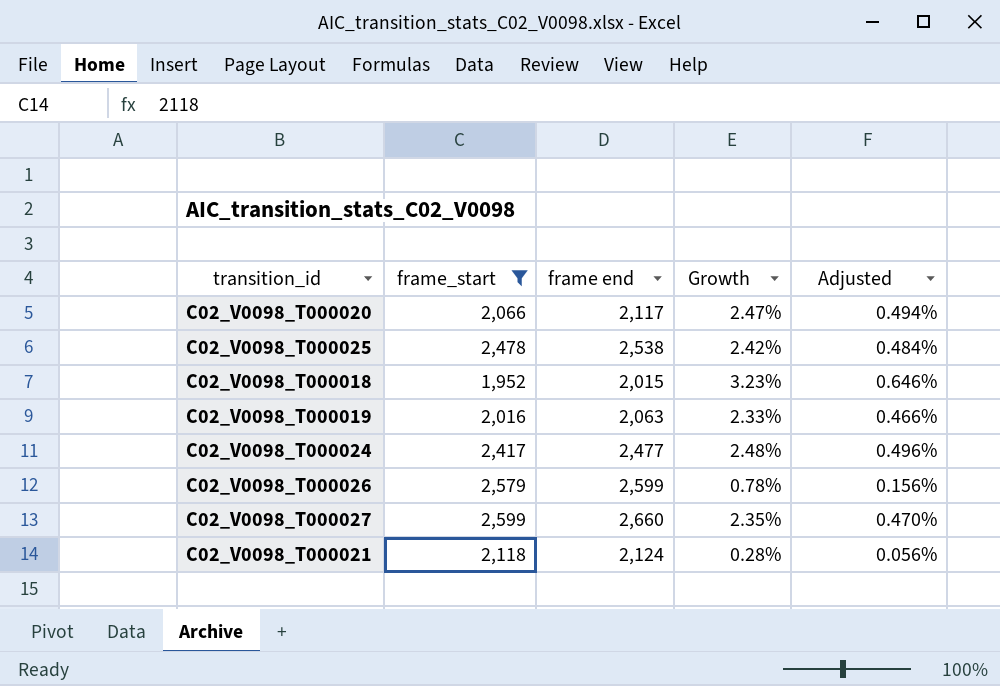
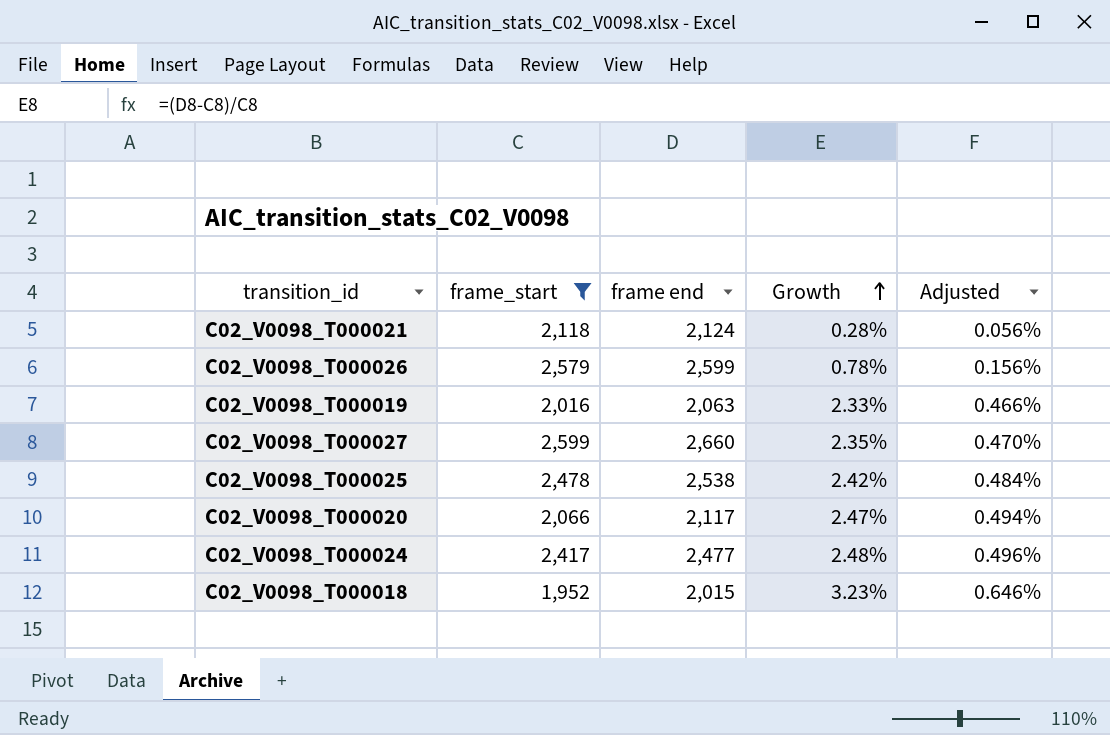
row order: none -> Growth ascending

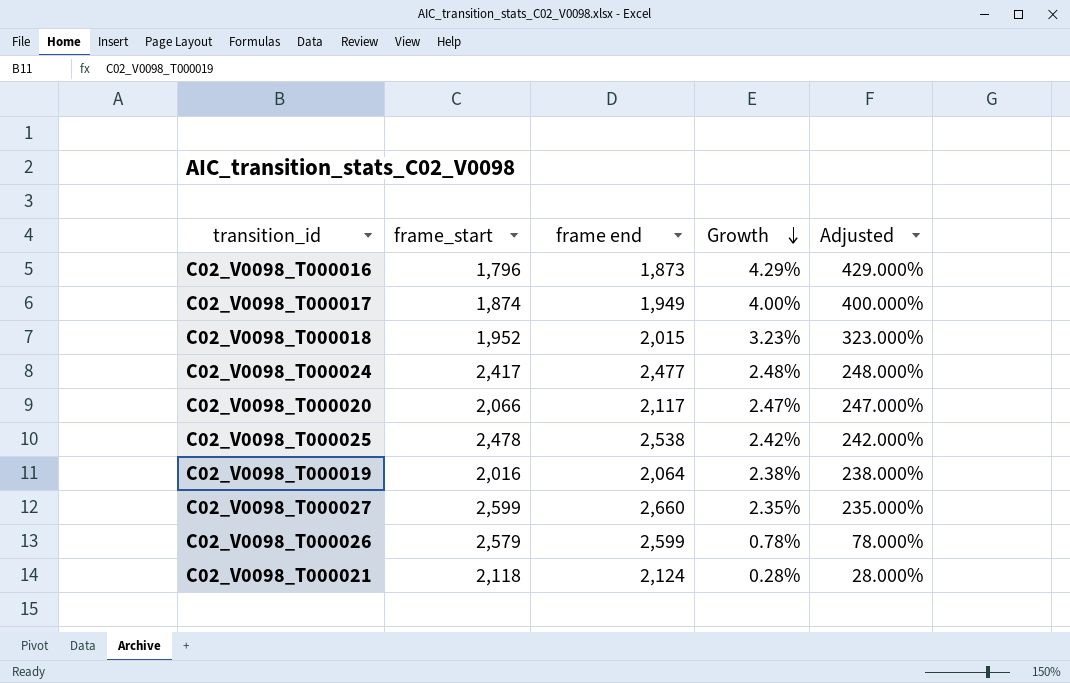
filter: frame_start >= 1,952 -> none
row order: Growth ascending -> Growth descending
column Adjusted | formula: [Growth] * 0.2 -> [Growth] * 100
C02_V0098_T000019 | frame end: 2,063 -> 2,064
C02_V0098_T000019 | Growth: 2.33% -> 2.38%

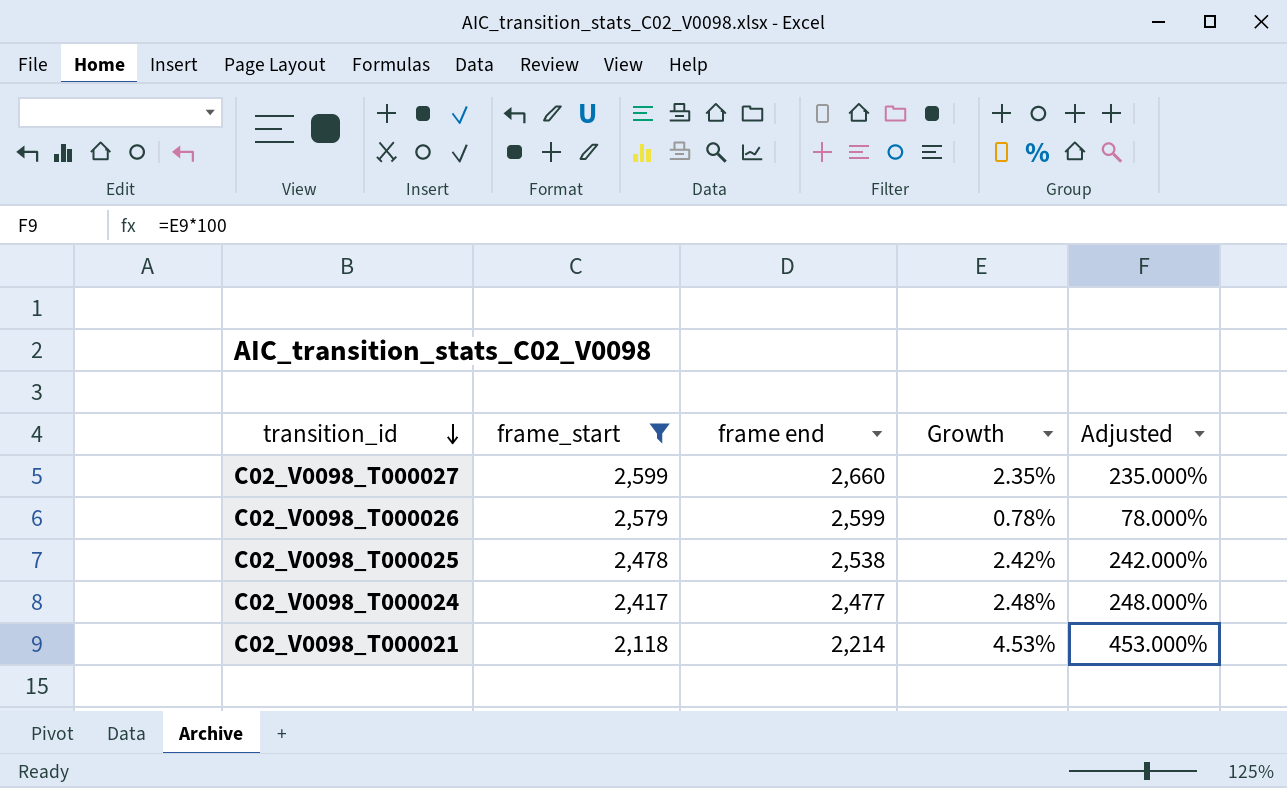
filter: none -> frame_start >= 2,118
row order: Growth descending -> transition_id descending
C02_V0098_T000021 | frame end: 2,124 -> 2,214
C02_V0098_T000021 | Growth: 0.28% -> 4.53%
C02_V0098_T000021 | Adjusted: 28.000% -> 453.000%

